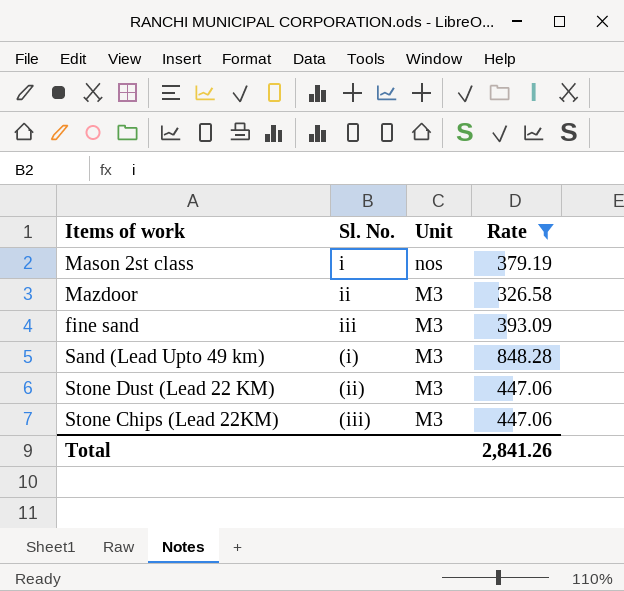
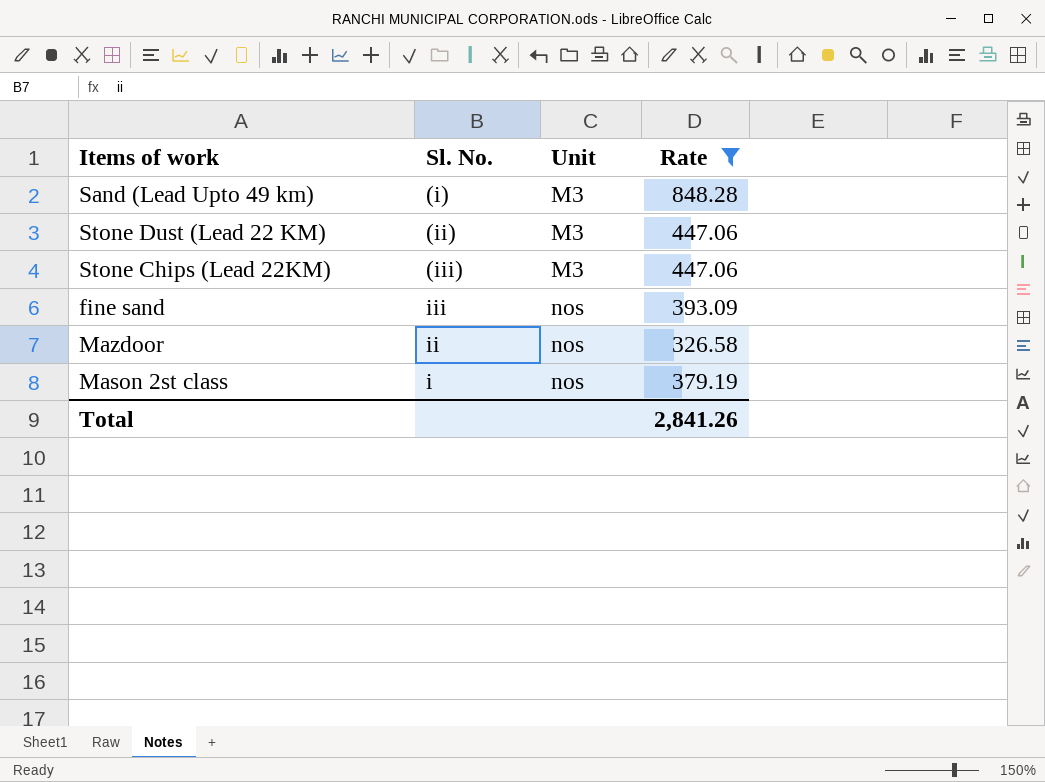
row order: Unit descending -> Unit ascending
fine sand | Unit: M3 -> nos
Mazdoor | Unit: M3 -> nos

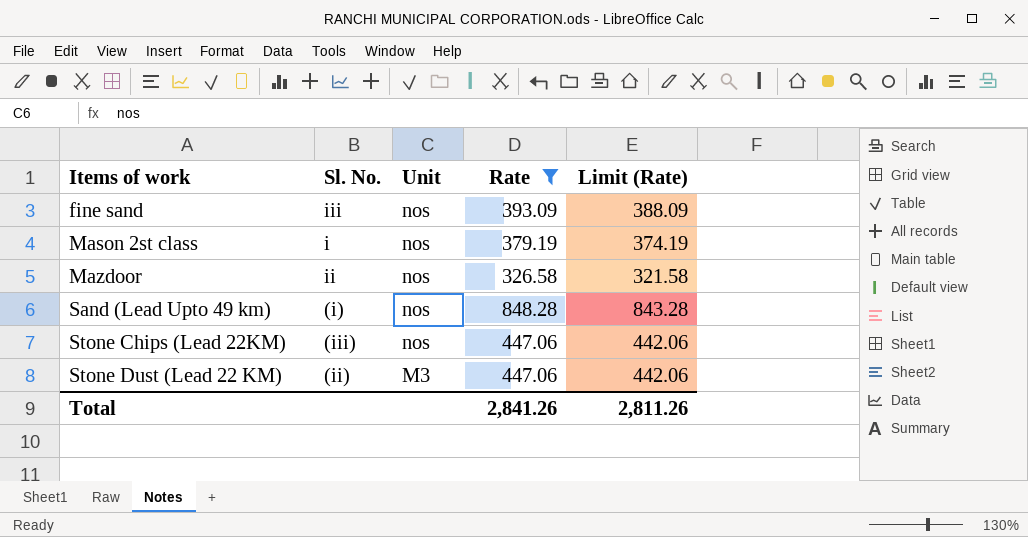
row order: Unit ascending -> Items of work ascending
column Limit (Rate) | formula: none -> [Rate] - 5
Sand (Lead Upto 49 km) | Unit: M3 -> nos
Stone Chips (Lead 22KM) | Unit: M3 -> nos

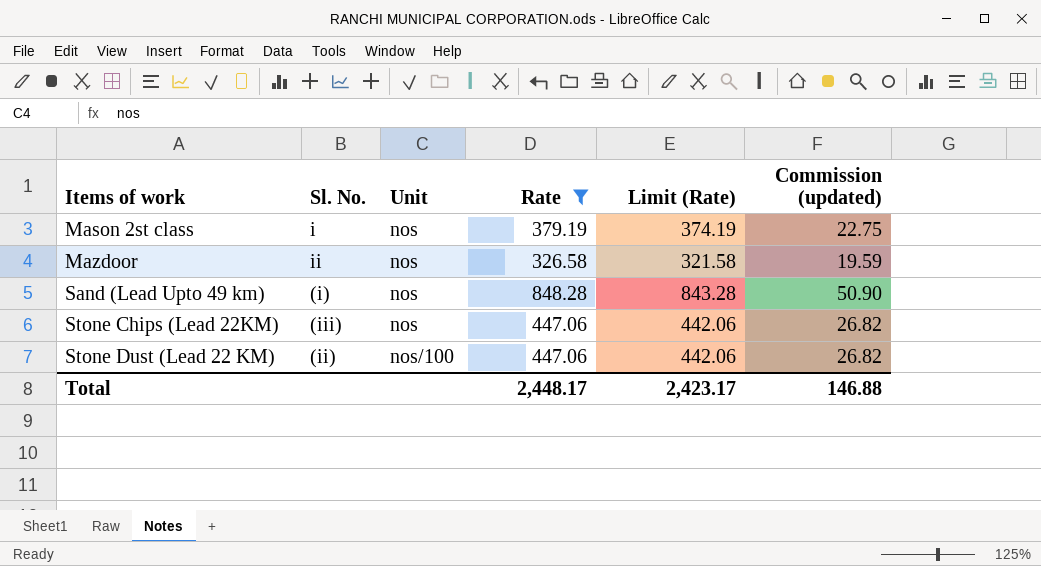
column Commission (updated) | formula: none -> [Rate] * 0.06
row fine sand: iii | nos | 393.09 | 388.09 -> none
Stone Dust (Lead 22 KM) | Unit: M3 -> nos/100
Total | Rate: 2,841.26 -> 2,448.17
Total | Limit (Rate): 2,811.26 -> 2,423.17

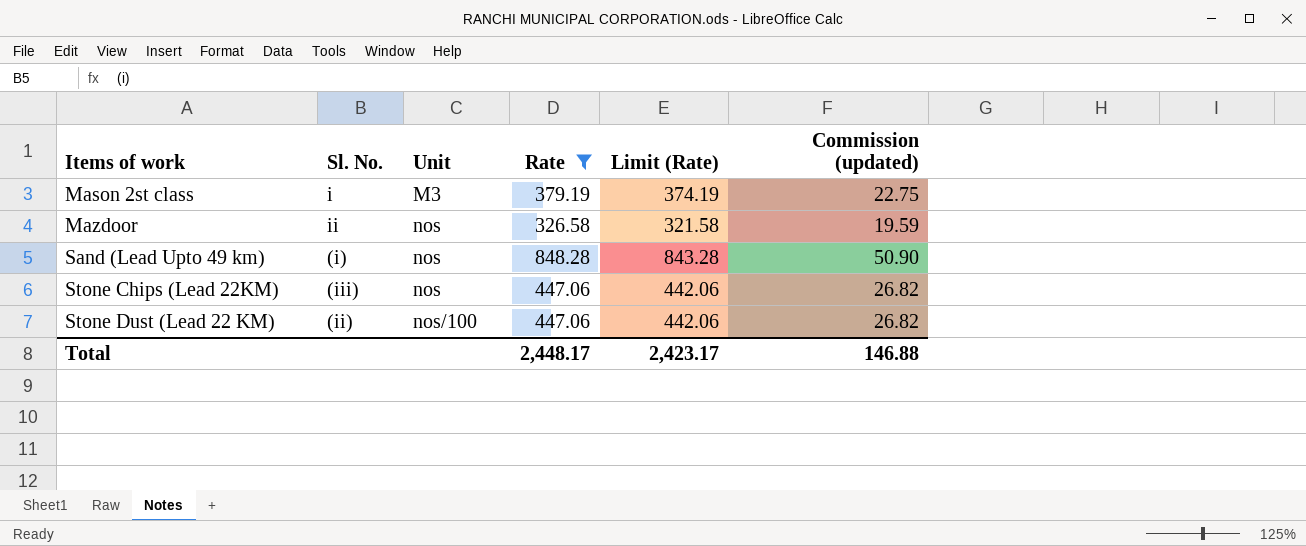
Mason 2st class | Unit: nos -> M3

